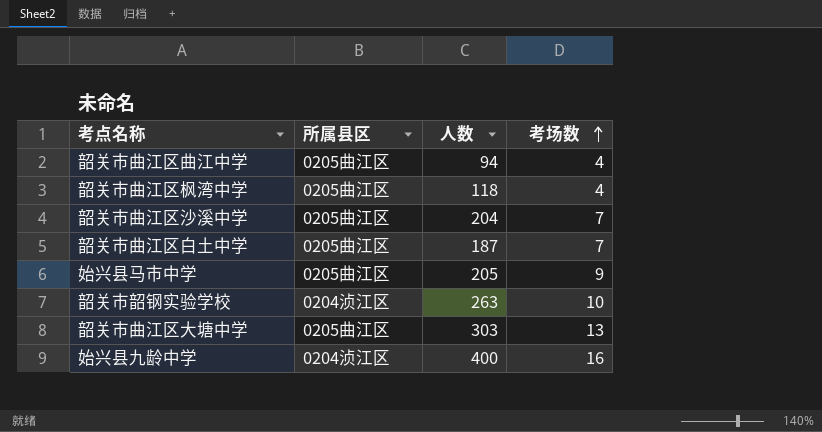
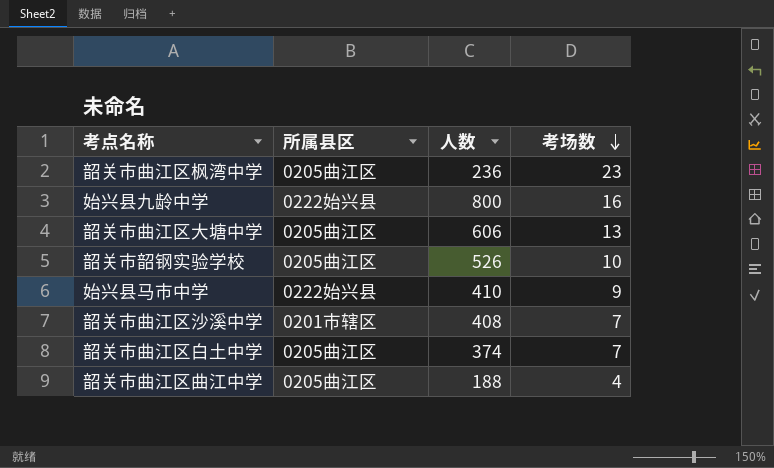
row order: 考场数 ascending -> 考场数 descending
韶关市曲江区枫湾中学 | 人数: 118 -> 236
韶关市曲江区枫湾中学 | 考场数: 4 -> 23
始兴县九龄中学 | 所属县区: 0204浈江区 -> 0222始兴县
始兴县九龄中学 | 人数: 400 -> 800
韶关市曲江区大塘中学 | 人数: 303 -> 606
韶关市韶钢实验学校 | 所属县区: 0204浈江区 -> 0205曲江区
韶关市韶钢实验学校 | 人数: 263 -> 526
始兴县马市中学 | 所属县区: 0205曲江区 -> 0222始兴县
始兴县马市中学 | 人数: 205 -> 410
韶关市曲江区沙溪中学 | 所属县区: 0205曲江区 -> 0201市辖区
韶关市曲江区沙溪中学 | 人数: 204 -> 408
韶关市曲江区白土中学 | 人数: 187 -> 374
韶关市曲江区曲江中学 | 人数: 94 -> 188

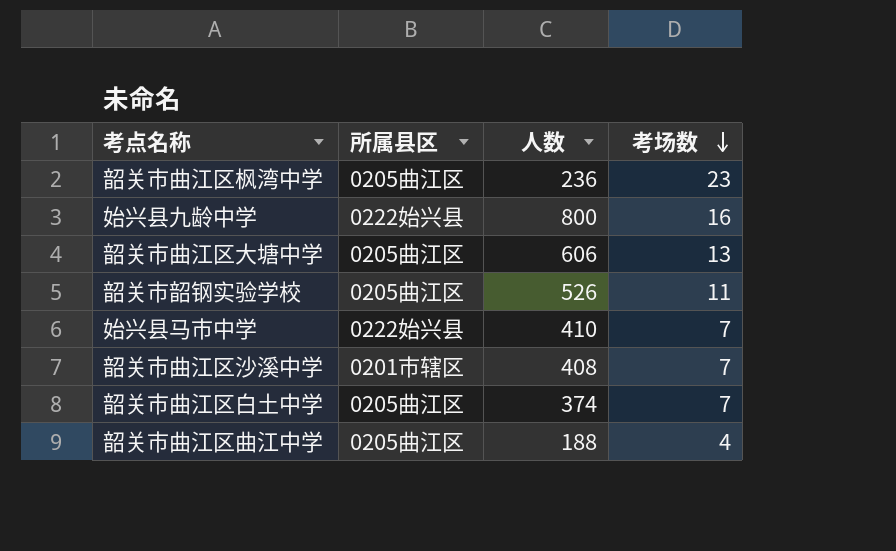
韶关市韶钢实验学校 | 考场数: 10 -> 11
始兴县马市中学 | 考场数: 9 -> 7

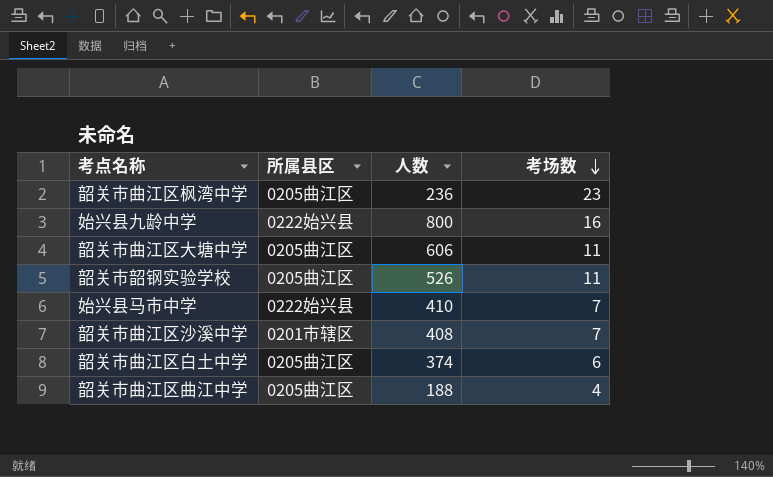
韶关市曲江区大塘中学 | 考场数: 13 -> 11
韶关市曲江区白土中学 | 考场数: 7 -> 6

